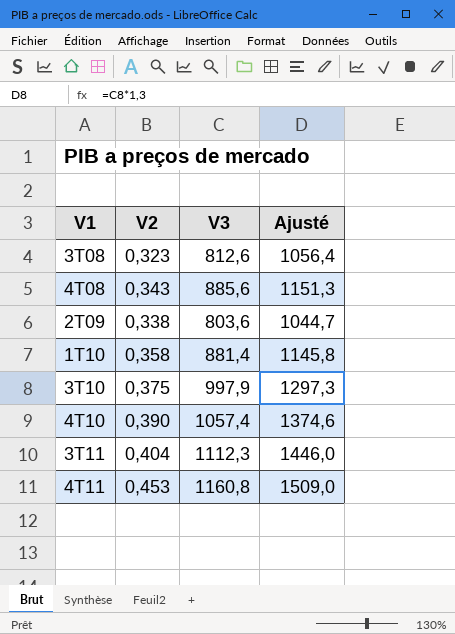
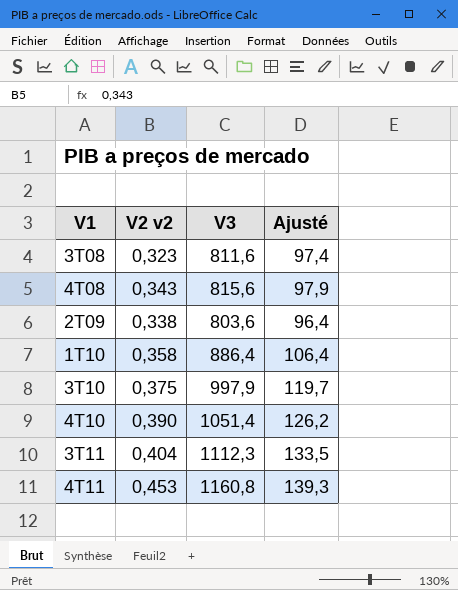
column name: V2 -> V2 v2
column Ajusté | formula: [V3] * 1,3 -> [V3] * 0,12
3T08 | V3: 812,6 -> 811,6
4T08 | V3: 885,6 -> 815,6
1T10 | V3: 881,4 -> 886,4
4T10 | V3: 1057,4 -> 1051,4

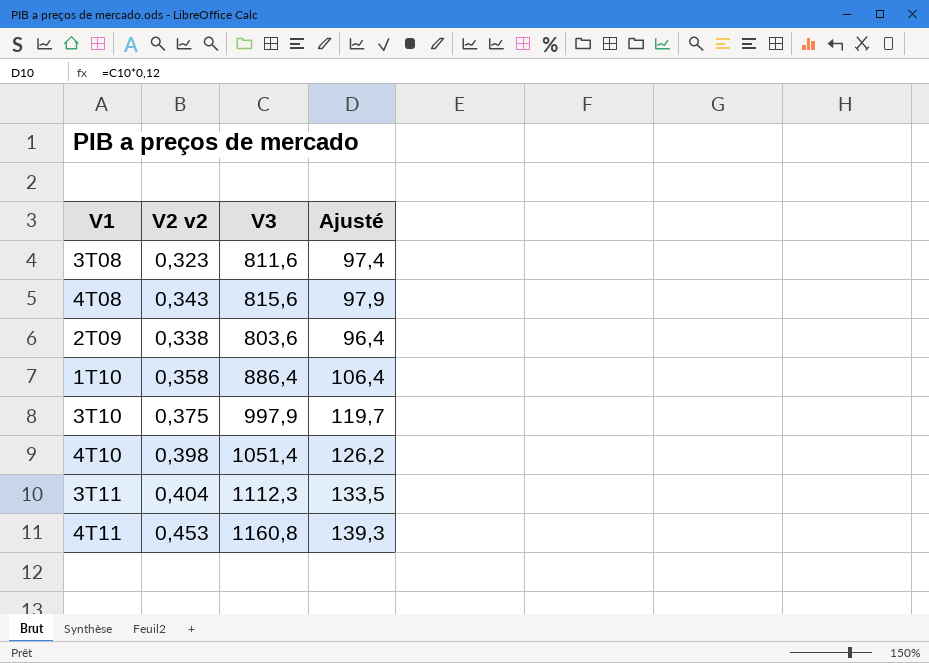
4T10 | V2 v2: 0,390 -> 0,398

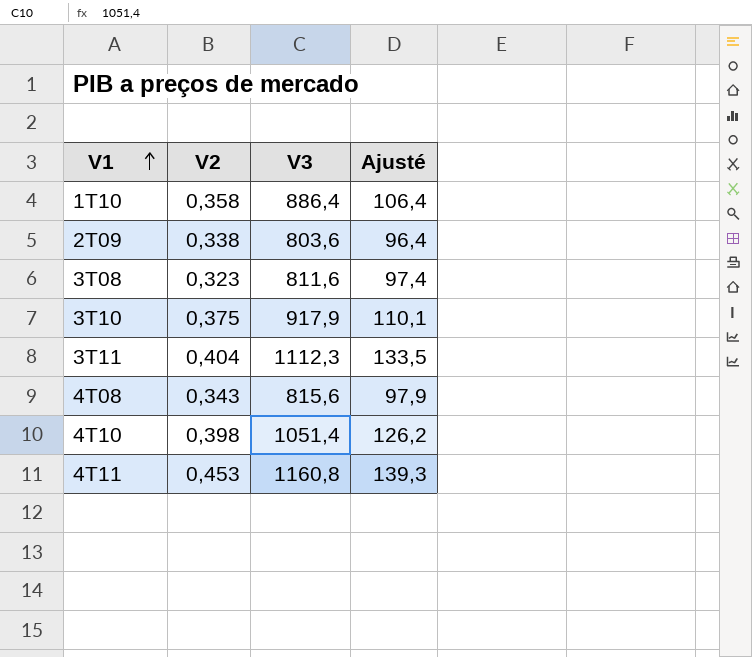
row order: none -> V1 ascending
column name: V2 v2 -> V2
3T10 | V3: 997,9 -> 917,9
3T10 | Ajusté: 119,7 -> 110,1

